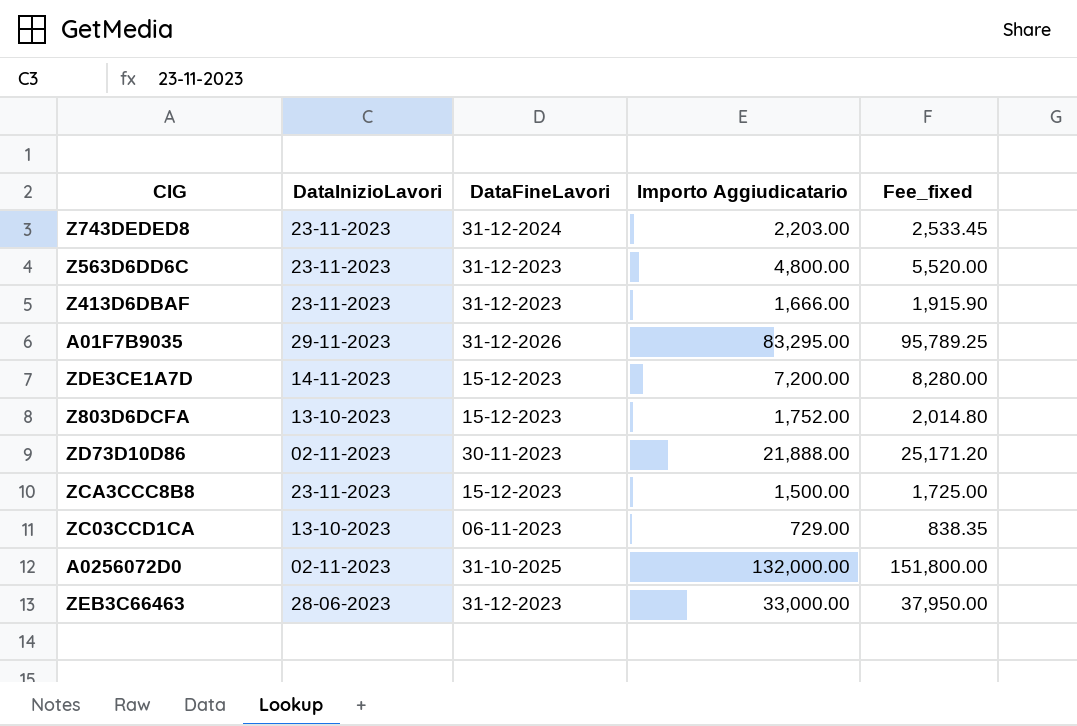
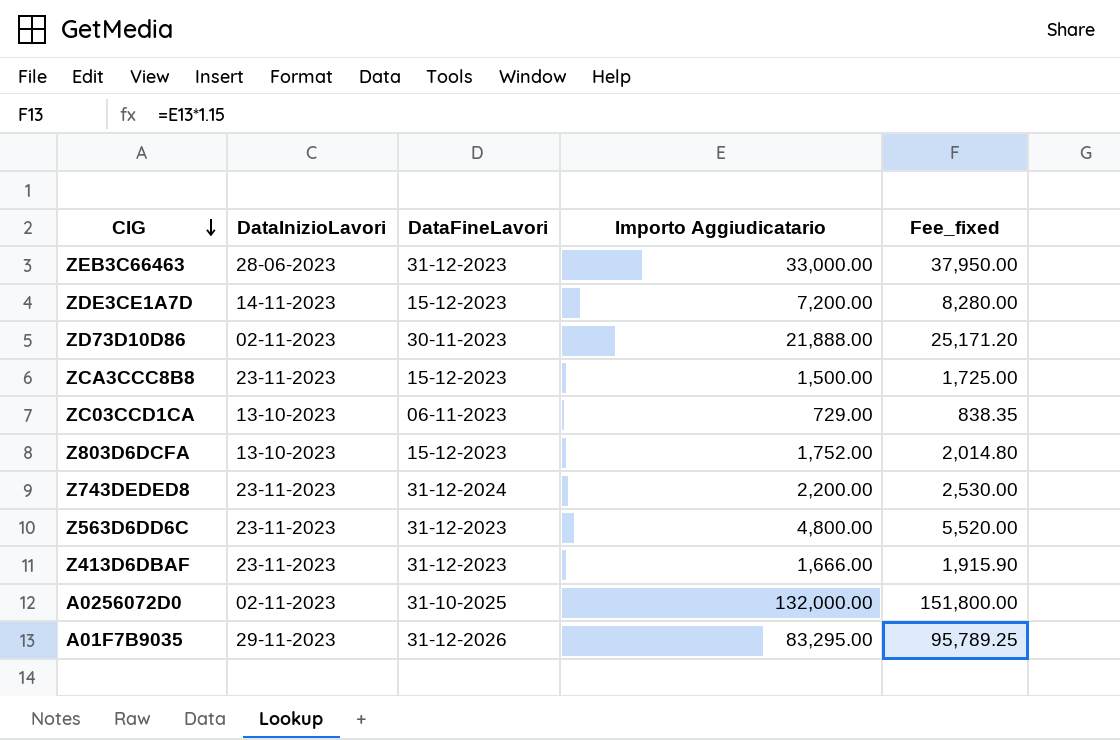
row order: none -> CIG descending
Z743DEDED8 | Importo Aggiudicatario: 2,203.00 -> 2,200.00
Z743DEDED8 | Fee_fixed: 2,533.45 -> 2,530.00

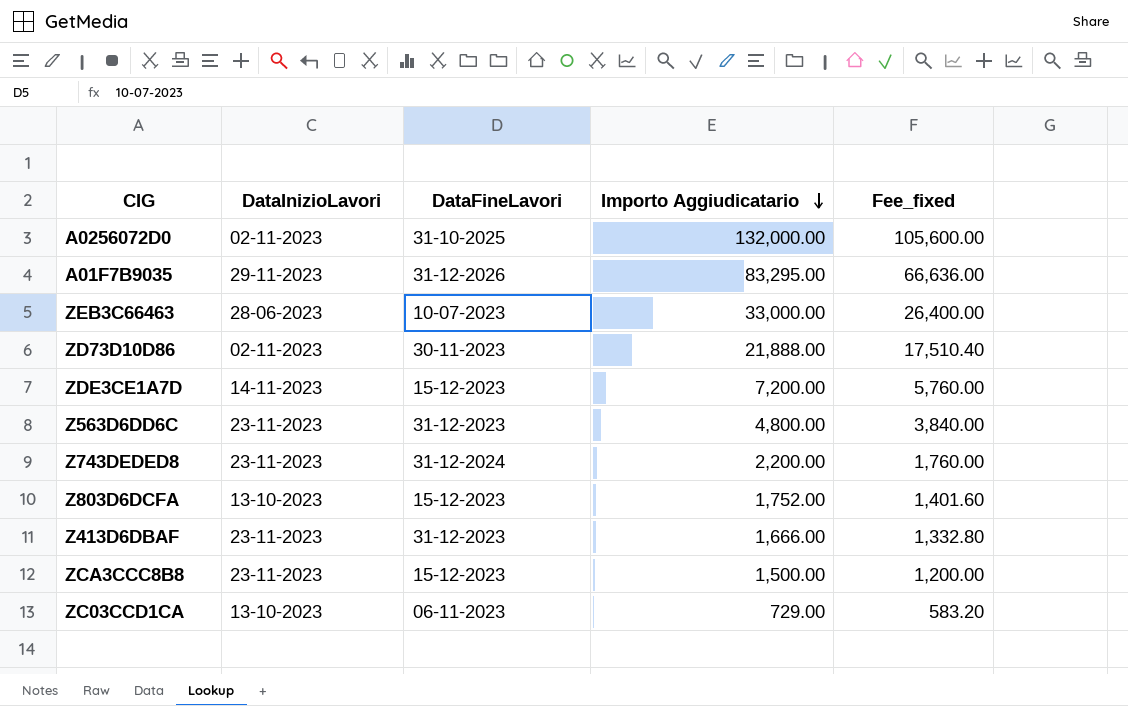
row order: CIG descending -> Importo Aggiudicatario descending
column Fee_fixed | formula: [Importo Aggiudicatario] * 1.15 -> [Importo Aggiudicatario] * 0.8
ZEB3C66463 | DataFineLavori: 31-12-2023 -> 10-07-2023

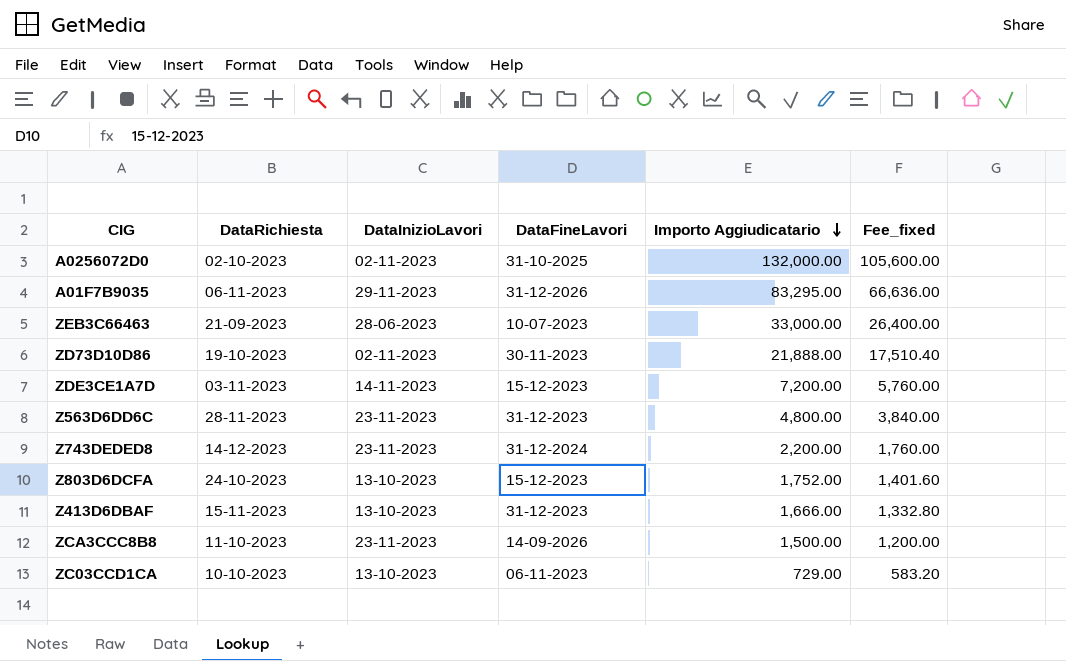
column DataRichiesta | position: none -> 2
Z413D6DBAF | DataInizioLavori: 23-11-2023 -> 13-10-2023
ZCA3CCC8B8 | DataFineLavori: 15-12-2023 -> 14-09-2026

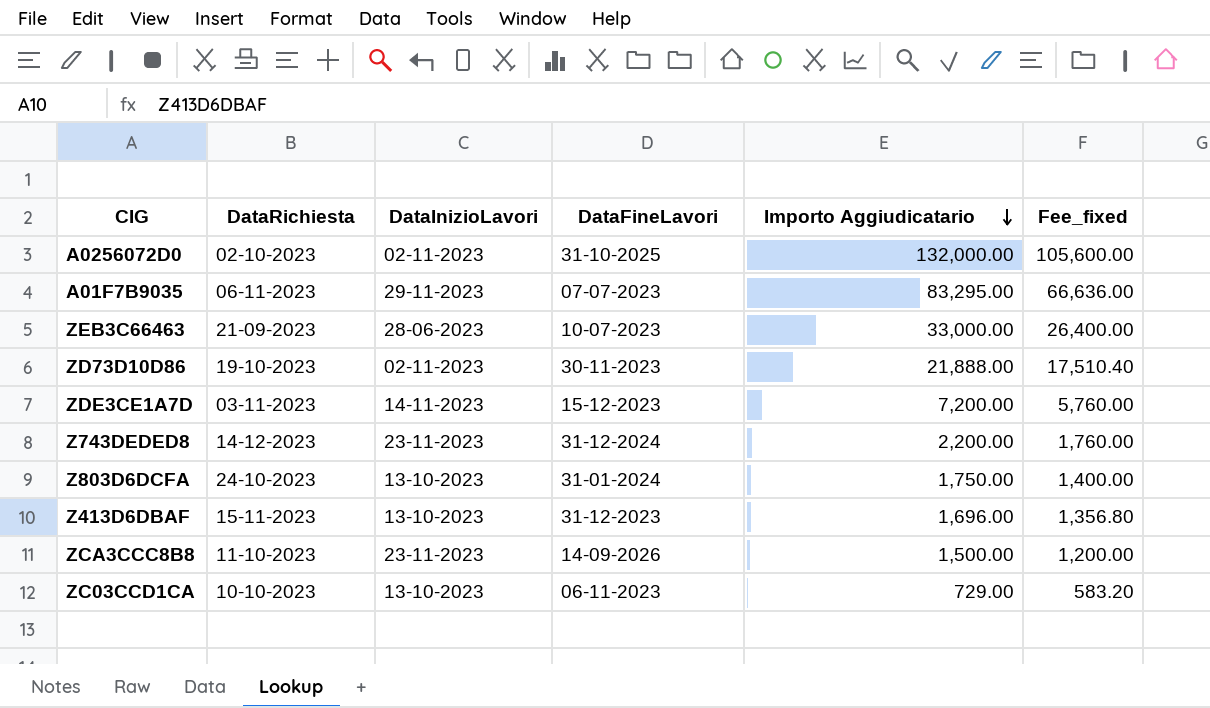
row Z563D6DD6C: 28-11-2023 | 23-11-2023 | 31-12-2023 | 4,800.00 | 3,840.00 -> none
A01F7B9035 | DataFineLavori: 31-12-2026 -> 07-07-2023
Z803D6DCFA | DataFineLavori: 15-12-2023 -> 31-01-2024
Z803D6DCFA | Importo Aggiudicatario: 1,752.00 -> 1,750.00
Z803D6DCFA | Fee_fixed: 1,401.60 -> 1,400.00
Z413D6DBAF | Importo Aggiudicatario: 1,666.00 -> 1,696.00
Z413D6DBAF | Fee_fixed: 1,332.80 -> 1,356.80

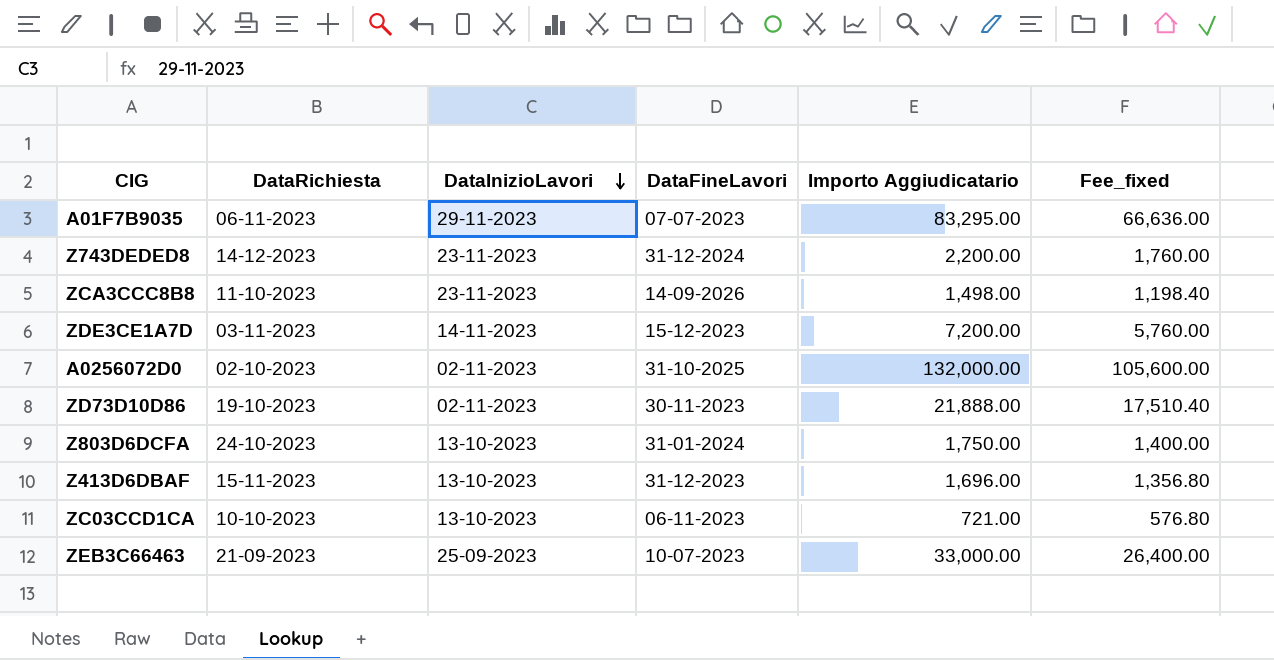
row order: Importo Aggiudicatario descending -> DataInizioLavori descending
ZCA3CCC8B8 | Importo Aggiudicatario: 1,500.00 -> 1,498.00
ZCA3CCC8B8 | Fee_fixed: 1,200.00 -> 1,198.40
ZC03CCD1CA | Importo Aggiudicatario: 729.00 -> 721.00
ZC03CCD1CA | Fee_fixed: 583.20 -> 576.80
ZEB3C66463 | DataInizioLavori: 28-06-2023 -> 25-09-2023

